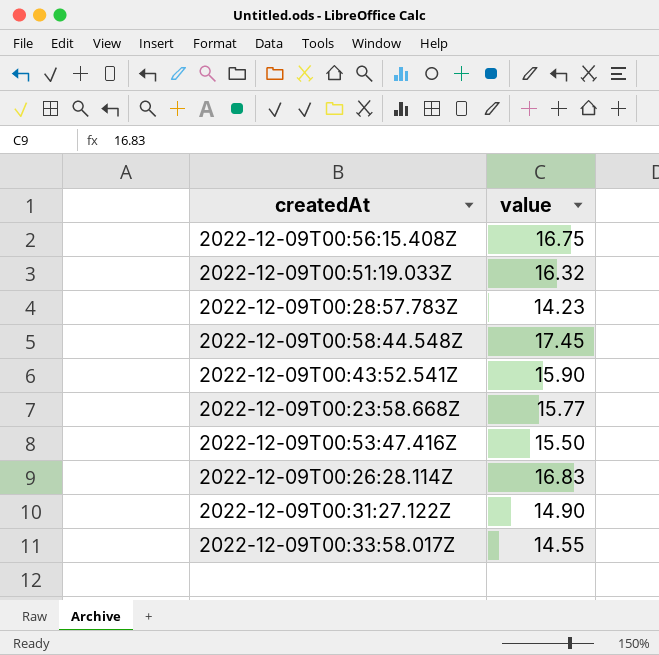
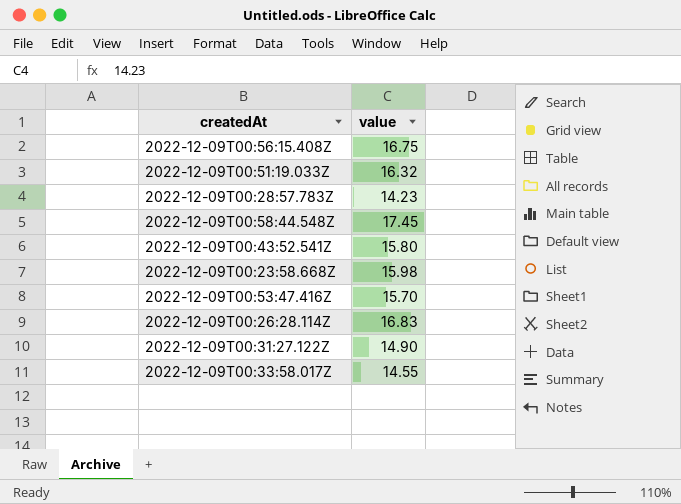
2022-12-09T00:43:52.541Z | value: 15.90 -> 15.80
2022-12-09T00:23:58.668Z | value: 15.77 -> 15.98
2022-12-09T00:53:47.416Z | value: 15.50 -> 15.70

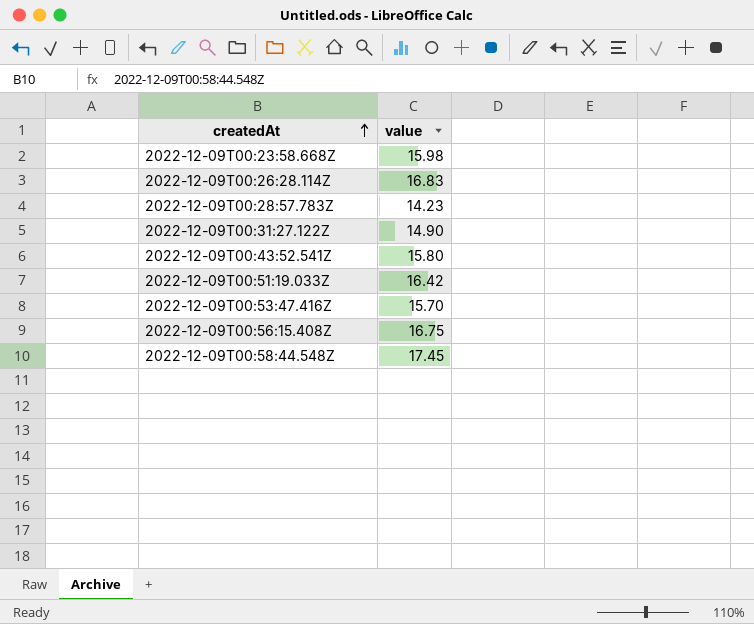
row order: none -> createdAt ascending
row 2022-12-09T00:33:58.017Z: 14.55 -> none
2022-12-09T00:51:19.033Z | value: 16.32 -> 16.42

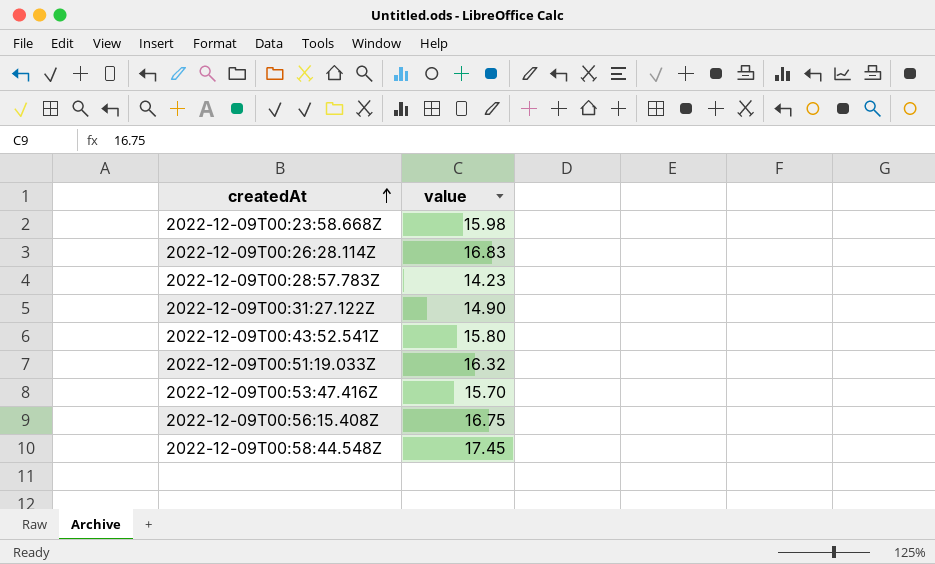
2022-12-09T00:51:19.033Z | value: 16.42 -> 16.32

